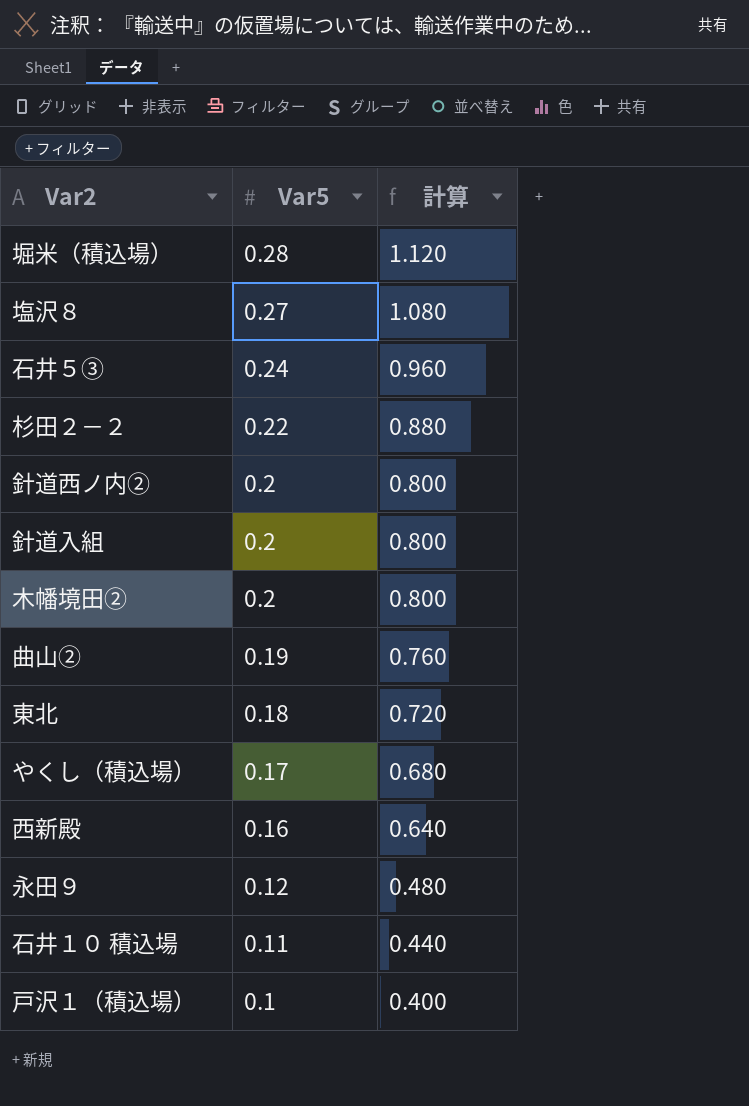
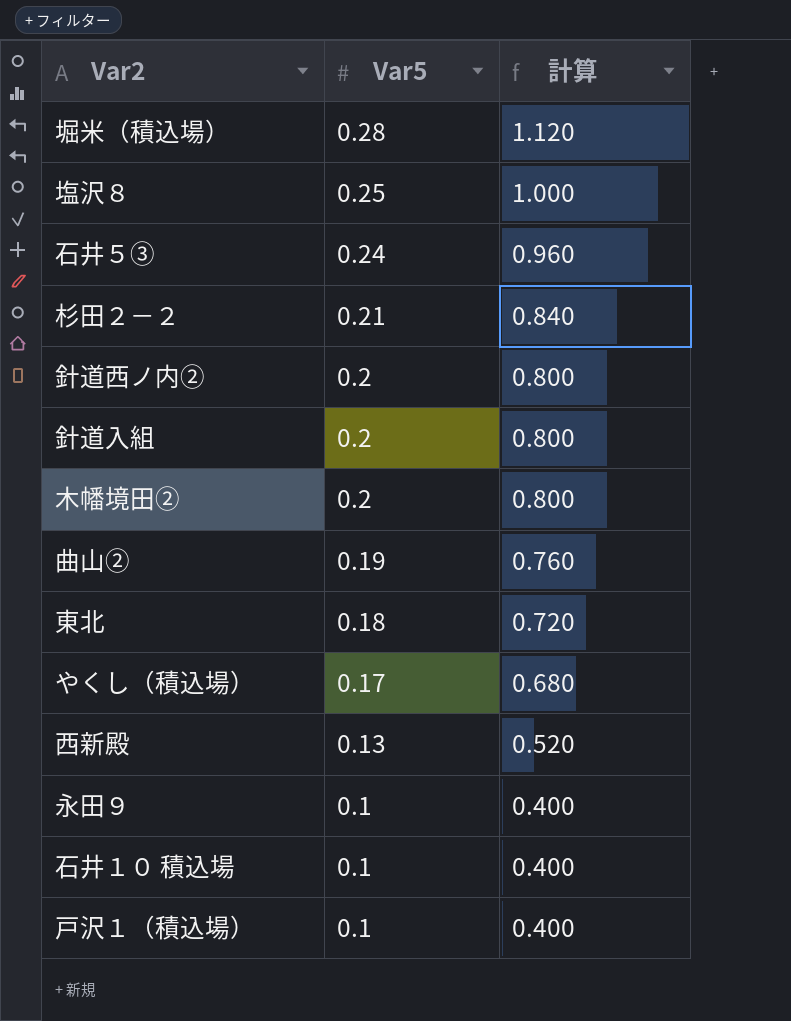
塩沢８ | Var5: 0.27 -> 0.25
塩沢８ | 計算: 1.080 -> 1.000
杉田２－２ | Var5: 0.22 -> 0.21
杉田２－２ | 計算: 0.880 -> 0.840
西新殿 | Var5: 0.16 -> 0.13
西新殿 | 計算: 0.640 -> 0.520
永田９ | Var5: 0.12 -> 0.1
永田９ | 計算: 0.480 -> 0.400
石井１０ 積込場 | Var5: 0.11 -> 0.1
石井１０ 積込場 | 計算: 0.440 -> 0.400

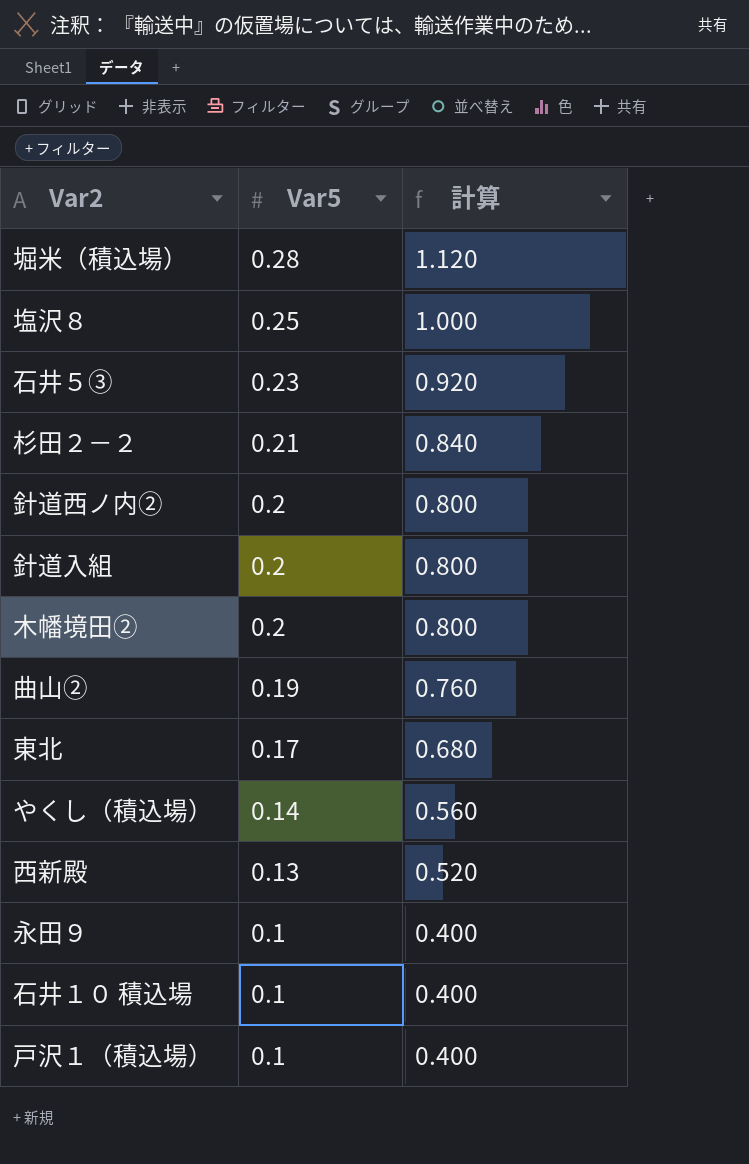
石井５③ | Var5: 0.24 -> 0.23
石井５③ | 計算: 0.960 -> 0.920
東北 | Var5: 0.18 -> 0.17
東北 | 計算: 0.720 -> 0.680
やくし（積込場） | Var5: 0.17 -> 0.14
やくし（積込場） | 計算: 0.680 -> 0.560

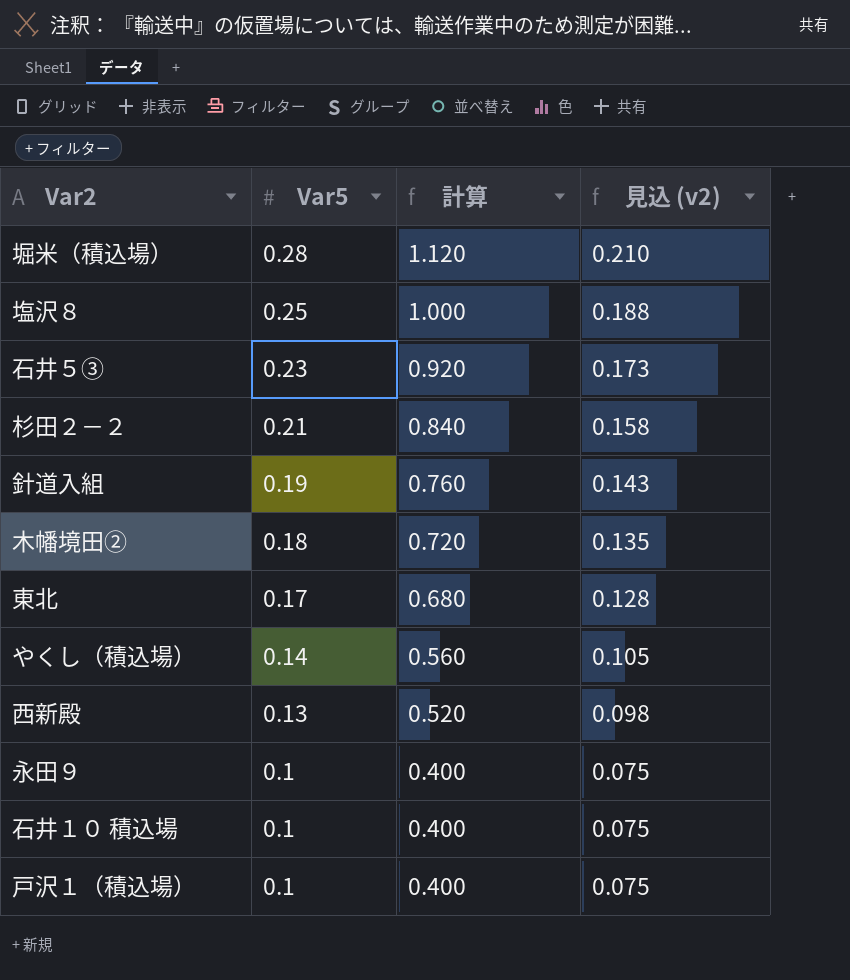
column 見込 (v2) | formula: none -> [Var5] * 0.75
row 針道西ノ内②: 0.2 | 0.800 -> none
row 曲山②: 0.19 | 0.760 -> none
針道入組 | Var5: 0.2 -> 0.19
針道入組 | 計算: 0.800 -> 0.760
木幡境田② | Var5: 0.2 -> 0.18
木幡境田② | 計算: 0.800 -> 0.720

